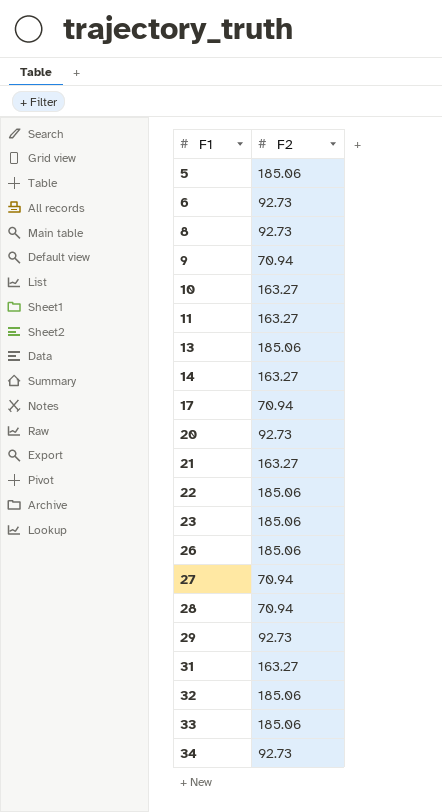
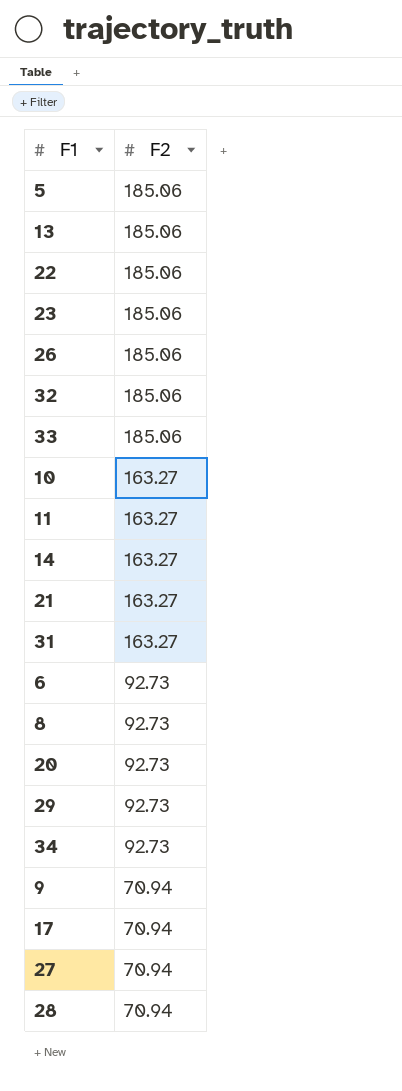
row order: F1 ascending -> F2 descending

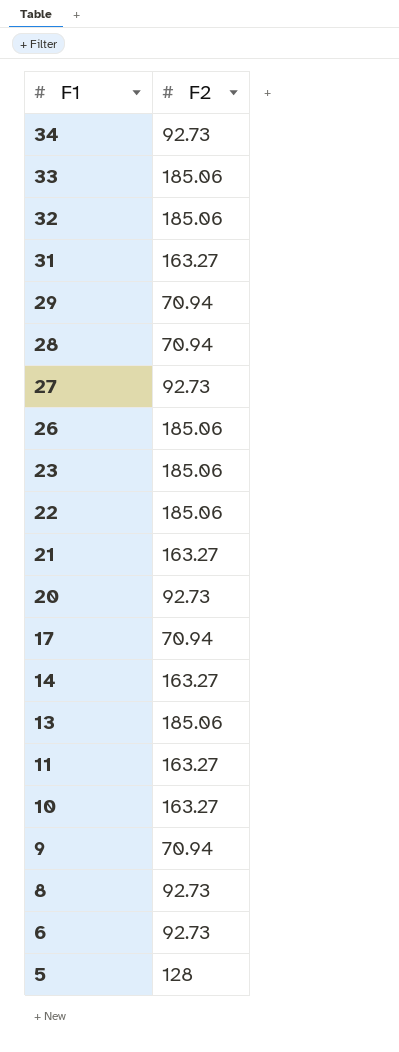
row order: F2 descending -> F1 descending
29 | F2: 92.73 -> 70.94
27 | F2: 70.94 -> 92.73
5 | F2: 185.06 -> 128

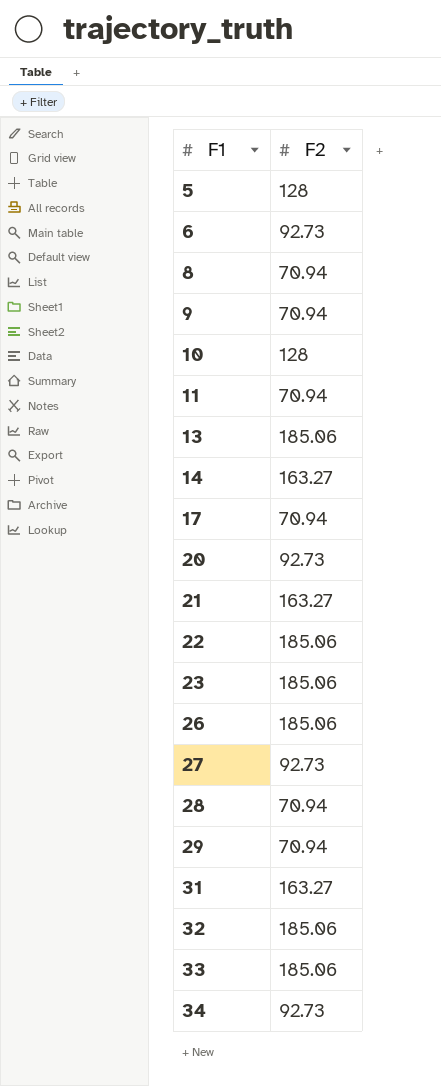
row order: F1 descending -> F1 ascending
8 | F2: 92.73 -> 70.94
10 | F2: 163.27 -> 128
11 | F2: 163.27 -> 70.94

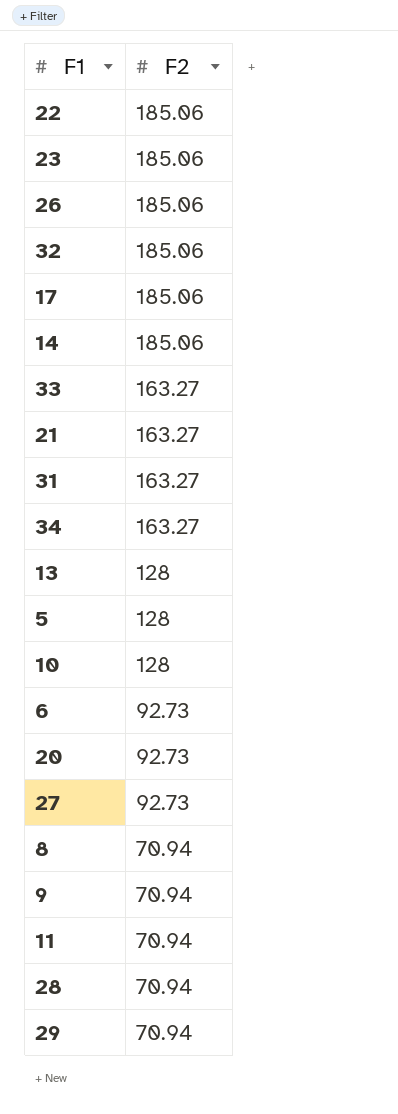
row order: F1 ascending -> F2 descending
17 | F2: 70.94 -> 185.06
14 | F2: 163.27 -> 185.06
33 | F2: 185.06 -> 163.27
34 | F2: 92.73 -> 163.27
13 | F2: 185.06 -> 128

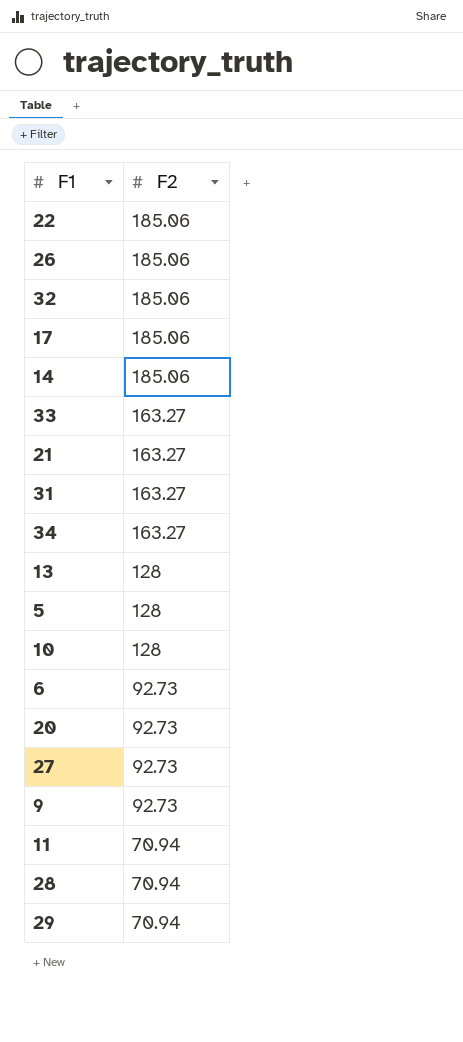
row 23: 185.06 -> none
row 8: 70.94 -> none
9 | F2: 70.94 -> 92.73

